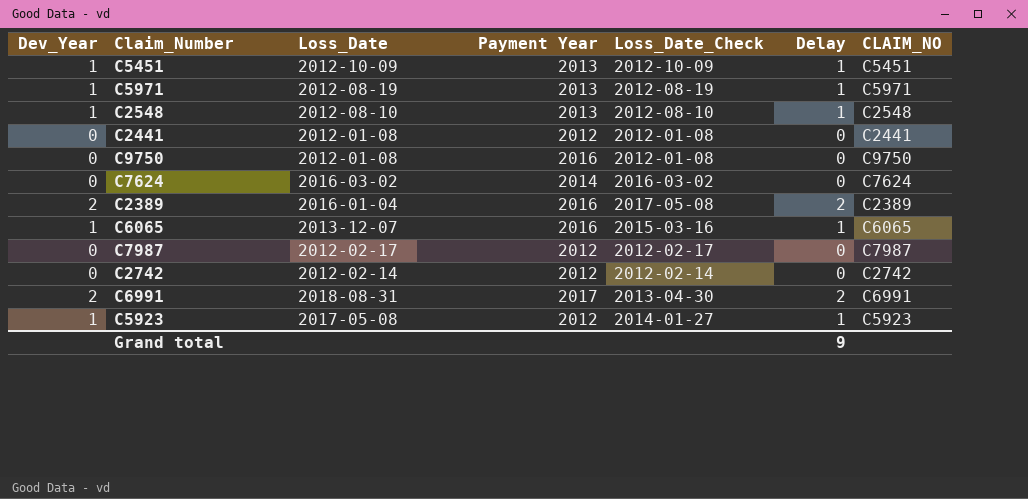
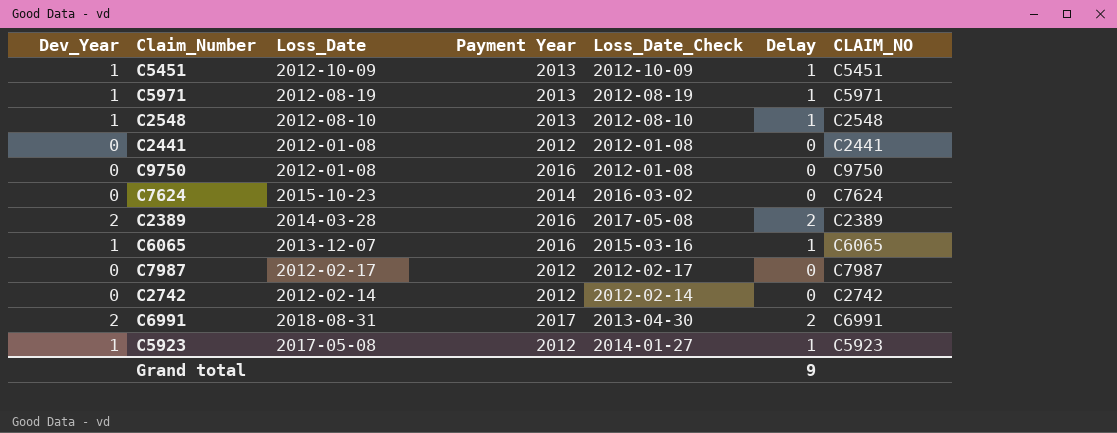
C7624 | Loss_Date: 2016-03-02 -> 2015-10-23
C2389 | Loss_Date: 2016-01-04 -> 2014-03-28

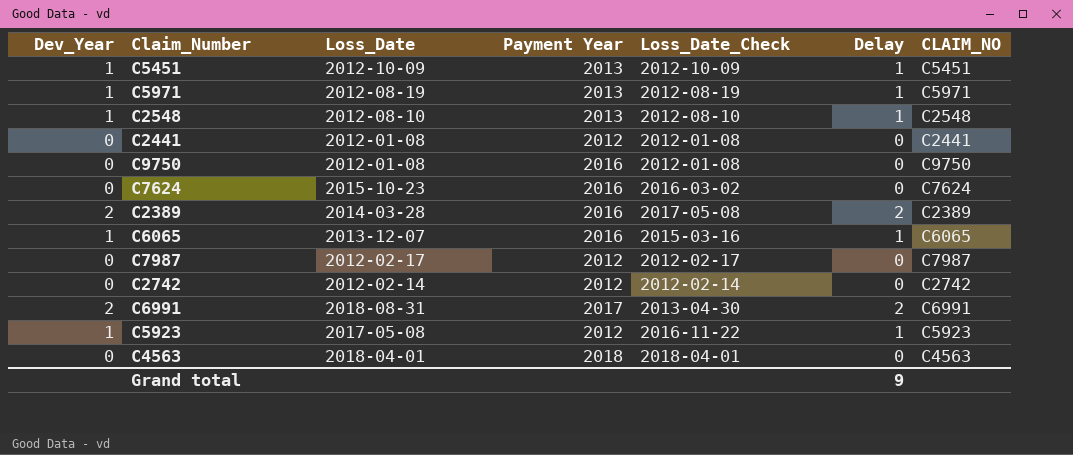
C7624 | Payment Year: 2014 -> 2016
C5923 | Loss_Date_Check: 2014-01-27 -> 2016-11-22
row C4563: none -> 0 | 2018-04-01 | 2018 | 2018-04-01 | 0 | C4563

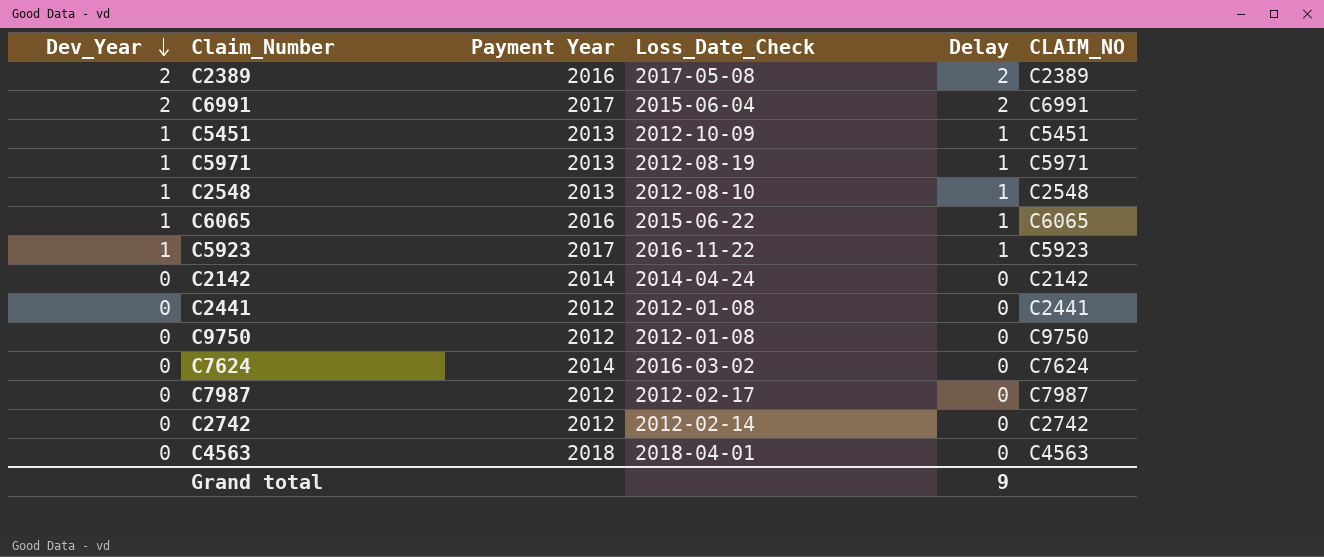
row order: none -> Dev_Year descending
column Loss_Date | position: 3 -> none
C6991 | Loss_Date_Check: 2013-04-30 -> 2015-06-04
C6065 | Loss_Date_Check: 2015-03-16 -> 2015-06-22
C5923 | Payment Year: 2012 -> 2017
row C2142: none -> 0 | 2014 | 2014-04-24 | 0 | C2142
C9750 | Payment Year: 2016 -> 2012
C7624 | Payment Year: 2016 -> 2014

